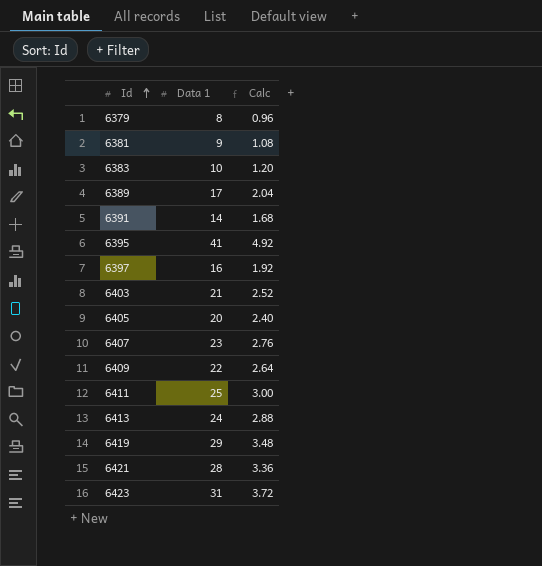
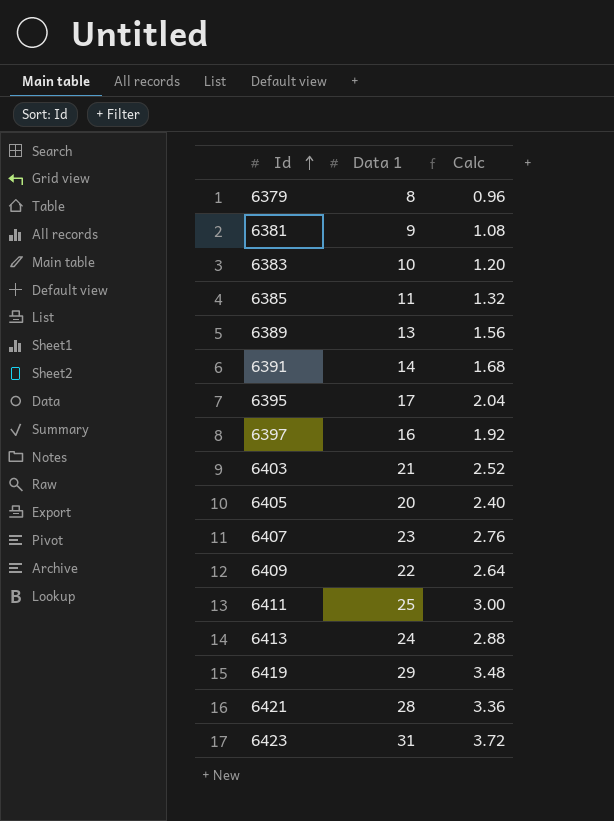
row 6385: none -> 11 | 1.32
6389 | Data 1: 17 -> 13
6389 | Calc: 2.04 -> 1.56
6395 | Data 1: 41 -> 17
6395 | Calc: 4.92 -> 2.04

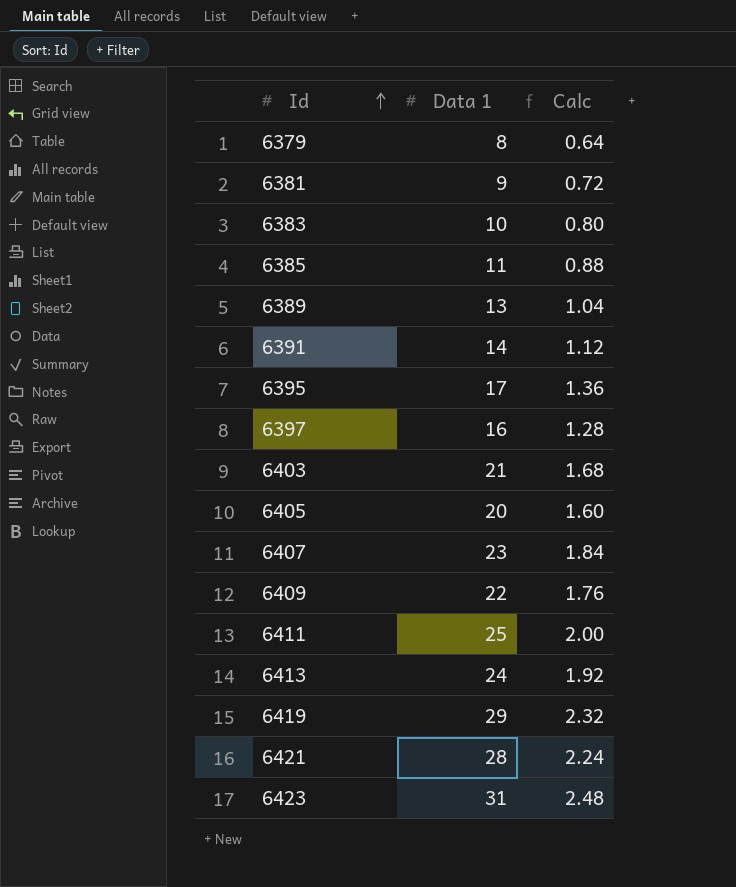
column Calc | formula: [Data 1] * 0.12 -> [Data 1] * 0.08

